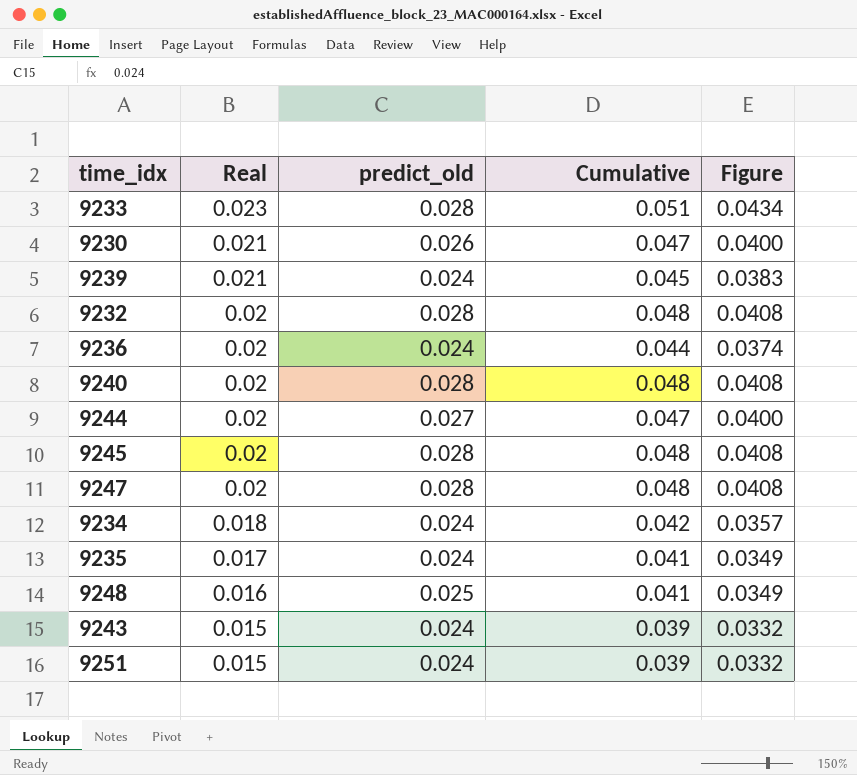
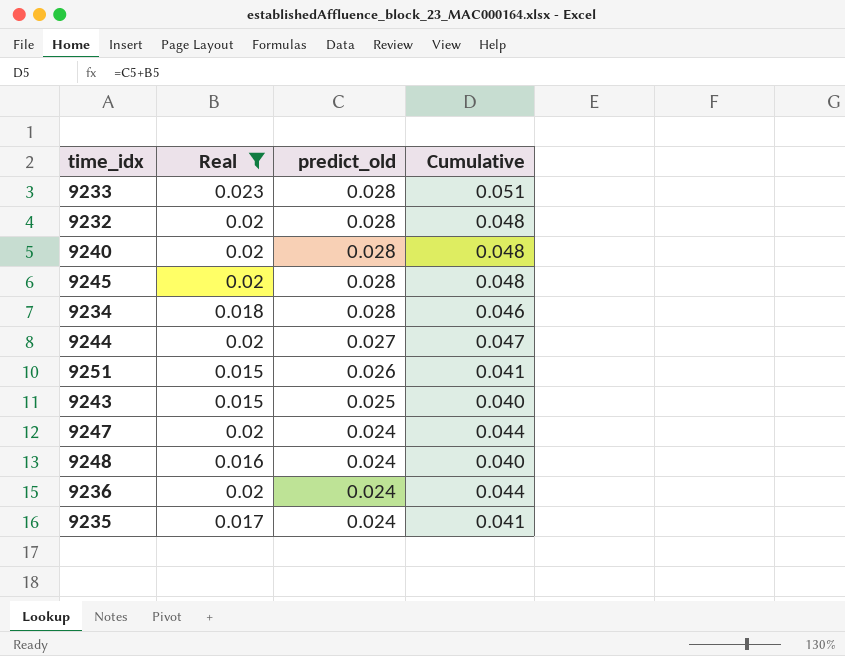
filter: none -> Real != 0.021
row order: Real descending -> predict_old descending
column Figure | formula: [Cumulative] * 0.85 -> none
9234 | predict_old: 0.024 -> 0.028
9234 | Cumulative: 0.042 -> 0.046
9251 | predict_old: 0.024 -> 0.026
9251 | Cumulative: 0.039 -> 0.041
9243 | predict_old: 0.024 -> 0.025
9243 | Cumulative: 0.039 -> 0.040
9247 | predict_old: 0.028 -> 0.024
9247 | Cumulative: 0.048 -> 0.044
9248 | predict_old: 0.025 -> 0.024
9248 | Cumulative: 0.041 -> 0.040

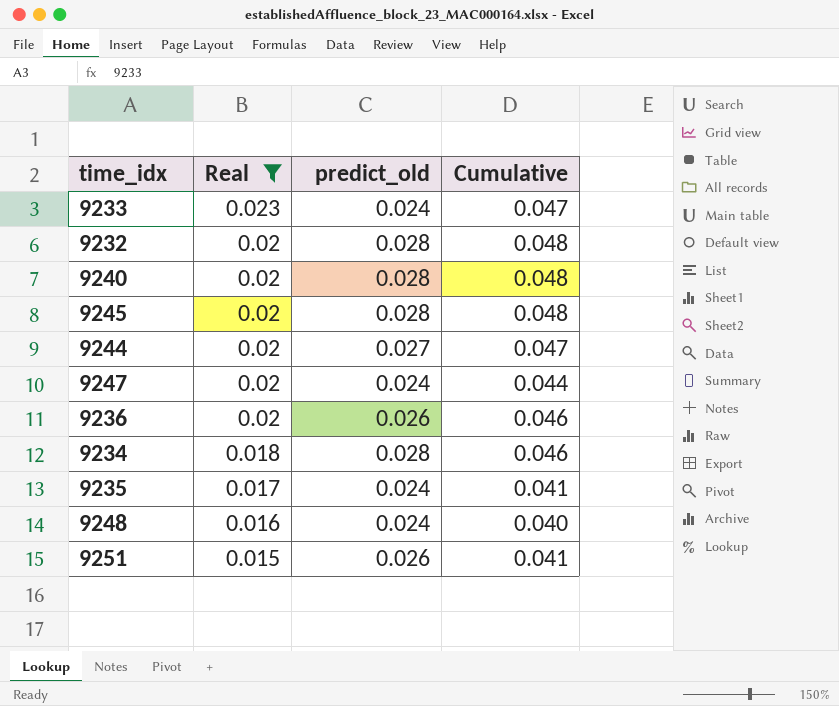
row order: predict_old descending -> Real descending
row 9243: 0.015 | 0.025 | 0.040 -> none
9233 | predict_old: 0.028 -> 0.024
9233 | Cumulative: 0.051 -> 0.047
9236 | predict_old: 0.024 -> 0.026
9236 | Cumulative: 0.044 -> 0.046

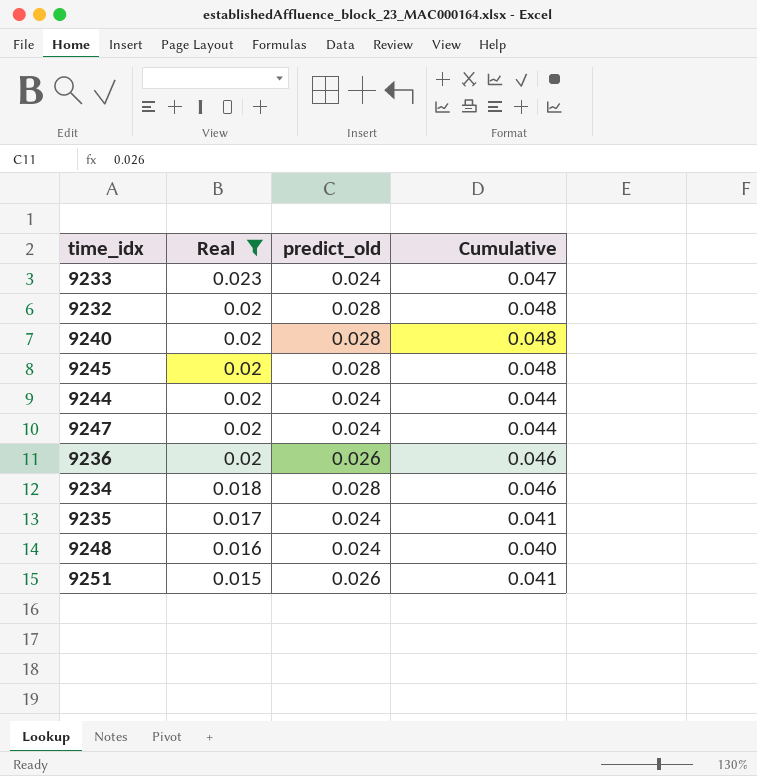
9244 | predict_old: 0.027 -> 0.024
9244 | Cumulative: 0.047 -> 0.044

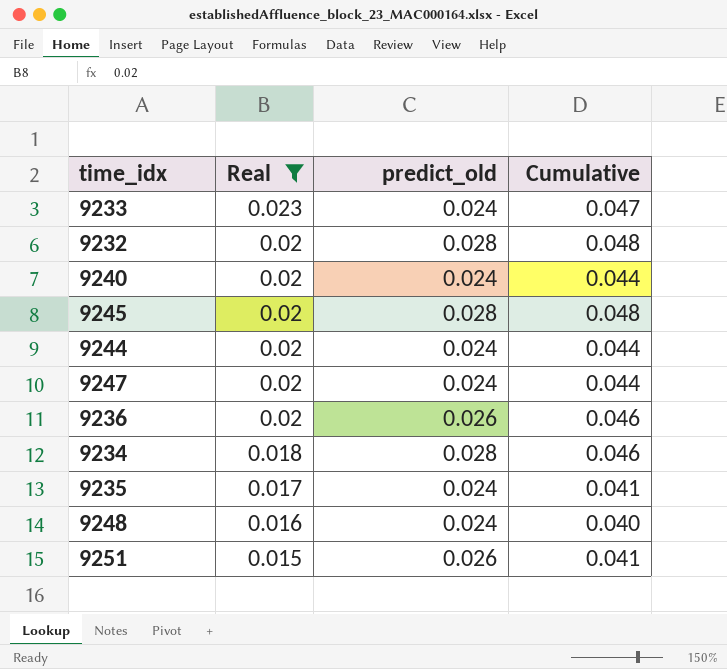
9240 | predict_old: 0.028 -> 0.024
9240 | Cumulative: 0.048 -> 0.044

